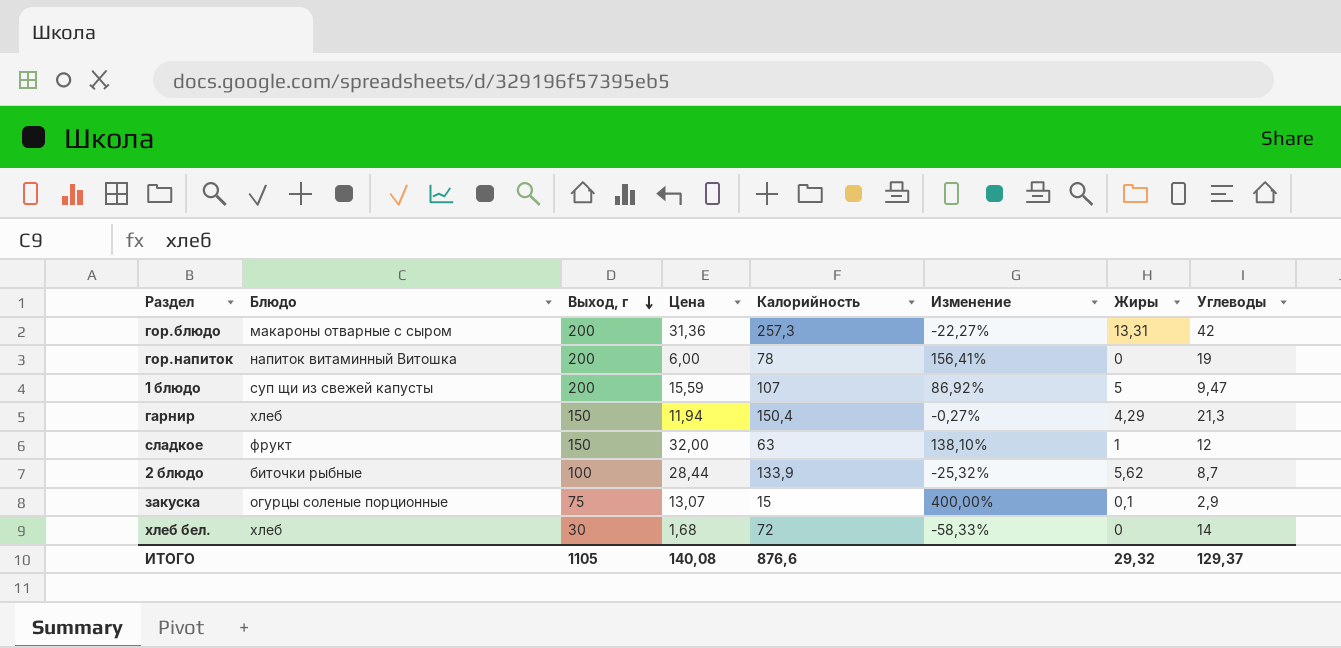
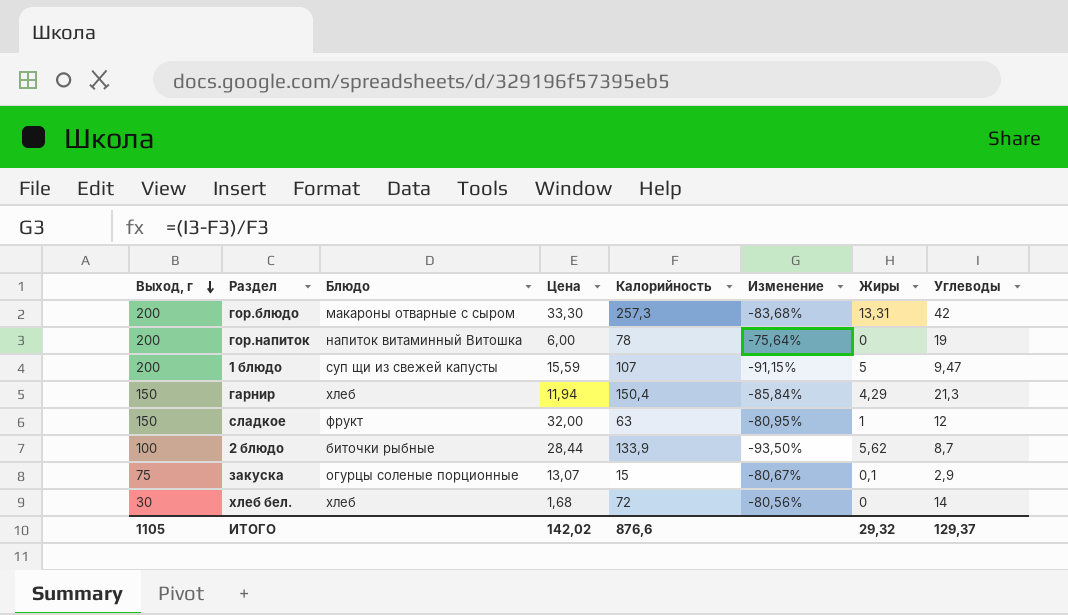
column Выход, г | position: 3 -> 1
column Изменение | formula: ([Выход, г] - [Калорийность]) / [Калорийность] -> ([Углеводы] - [Калорийность]) / [Калорийность]
гор.блюдо | Цена: 31,36 -> 33,30
ИТОГО | Цена: 140,08 -> 142,02

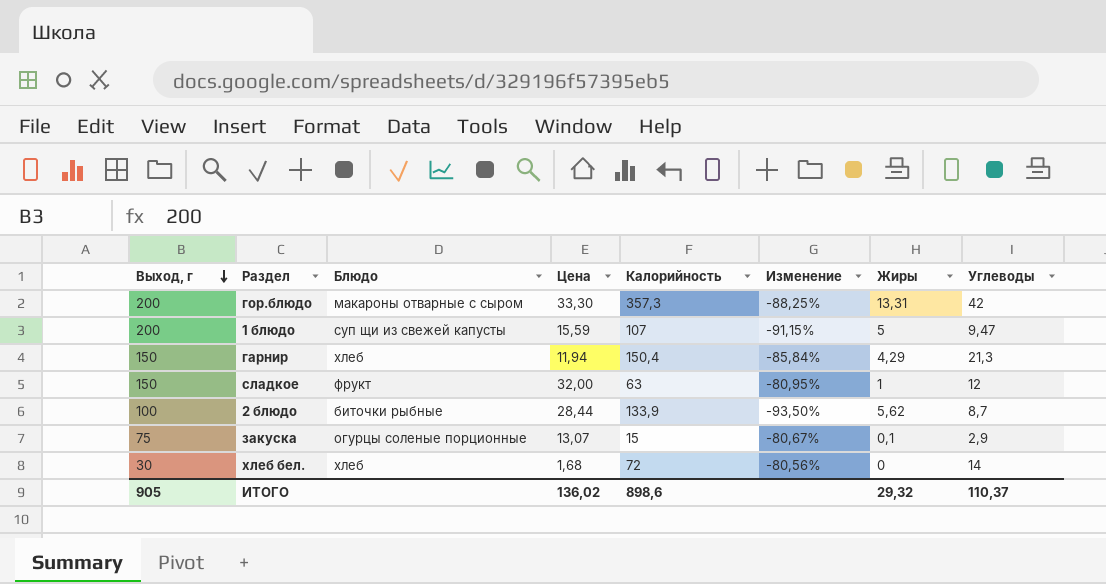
row гор.напиток: 200 | напиток витаминный Витошка | 6,00 | 78 | -75,64% | 0 | 19 -> none
гор.блюдо | Калорийность: 257,3 -> 357,3
гор.блюдо | Изменение: -83,68% -> -88,25%
ИТОГО | Выход, г: 1105 -> 905
ИТОГО | Цена: 142,02 -> 136,02
ИТОГО | Калорийность: 876,6 -> 898,6
ИТОГО | Углеводы: 129,37 -> 110,37

